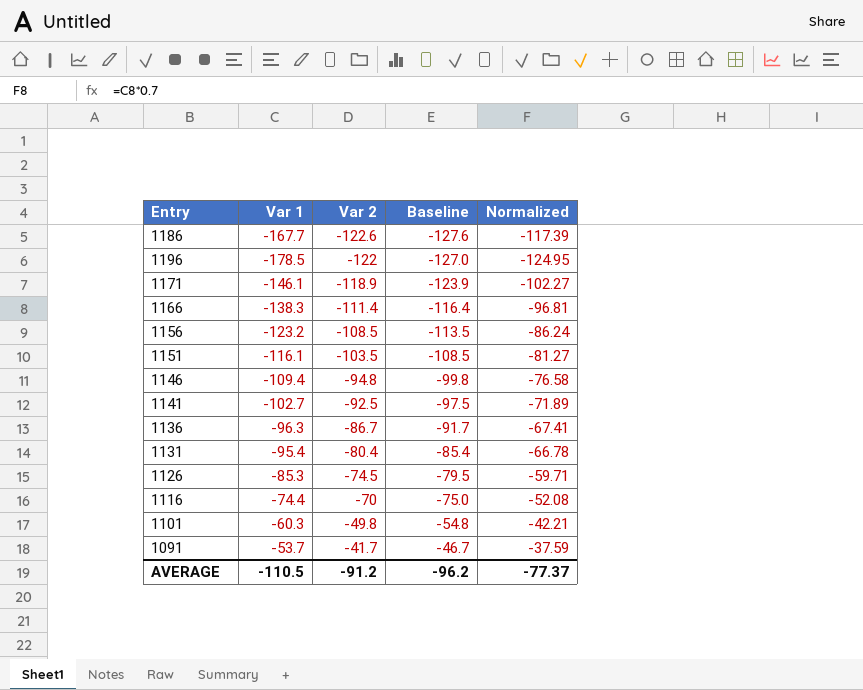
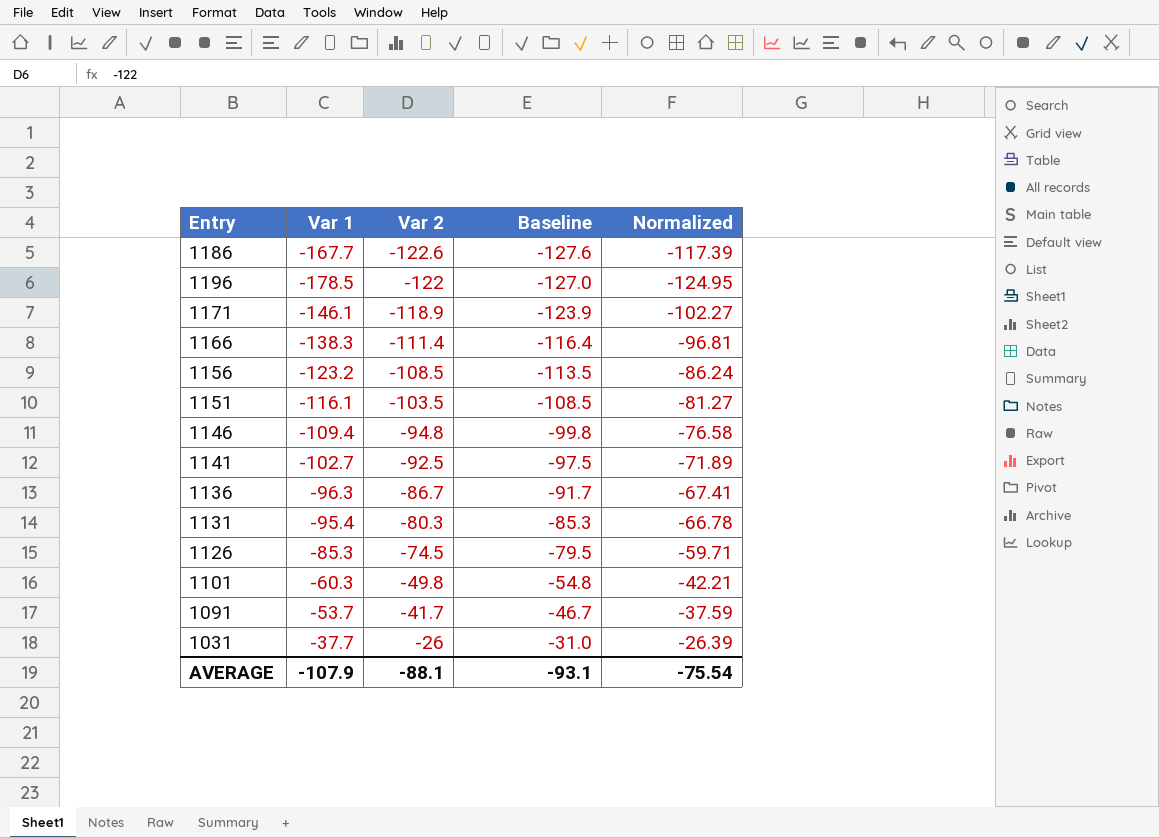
row 1116: -74.4 | -70 | -75.0 | -52.08 -> none
1131 | Var 2: -80.4 -> -80.3
1131 | Baseline: -85.4 -> -85.3
row 1031: none -> -37.7 | -26 | -31.0 | -26.39
AVERAGE | Var 1: -110.5 -> -107.9
AVERAGE | Var 2: -91.2 -> -88.1
AVERAGE | Baseline: -96.2 -> -93.1
AVERAGE | Normalized: -77.37 -> -75.54

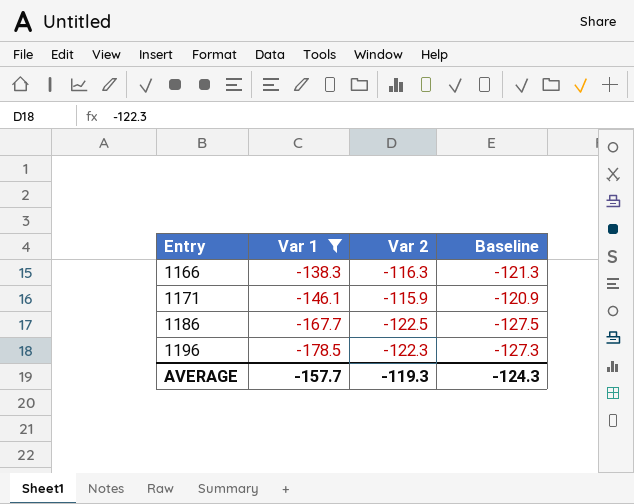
filter: none -> Var 1 <= -138.3
row order: Var 2 ascending -> Entry ascending
column Normalized | formula: [Var 1] * 0.7 -> none
1166 | Var 2: -111.4 -> -116.3
1166 | Baseline: -116.4 -> -121.3
1171 | Var 2: -118.9 -> -115.9
1171 | Baseline: -123.9 -> -120.9
1186 | Var 2: -122.6 -> -122.5
1186 | Baseline: -127.6 -> -127.5
1196 | Var 2: -122 -> -122.3
1196 | Baseline: -127.0 -> -127.3
AVERAGE | Var 1: -107.9 -> -157.7
AVERAGE | Var 2: -88.1 -> -119.3
AVERAGE | Baseline: -93.1 -> -124.3

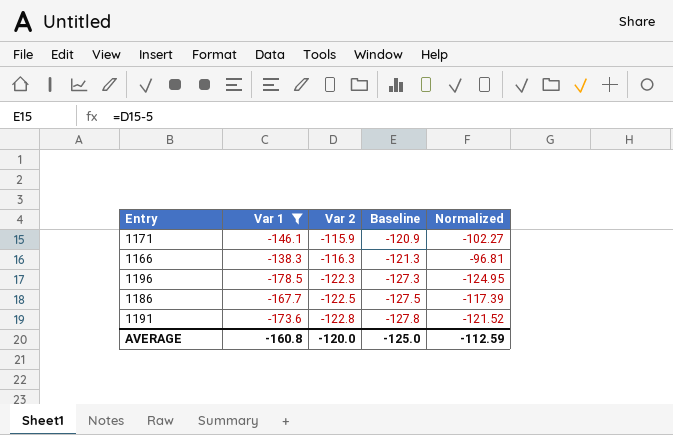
row order: Entry ascending -> Var 2 descending
column Normalized | formula: none -> [Var 1] * 0.7
row 1191: none -> -173.6 | -122.8 | -127.8 | -121.52
AVERAGE | Var 1: -157.7 -> -160.8
AVERAGE | Var 2: -119.3 -> -120.0
AVERAGE | Baseline: -124.3 -> -125.0

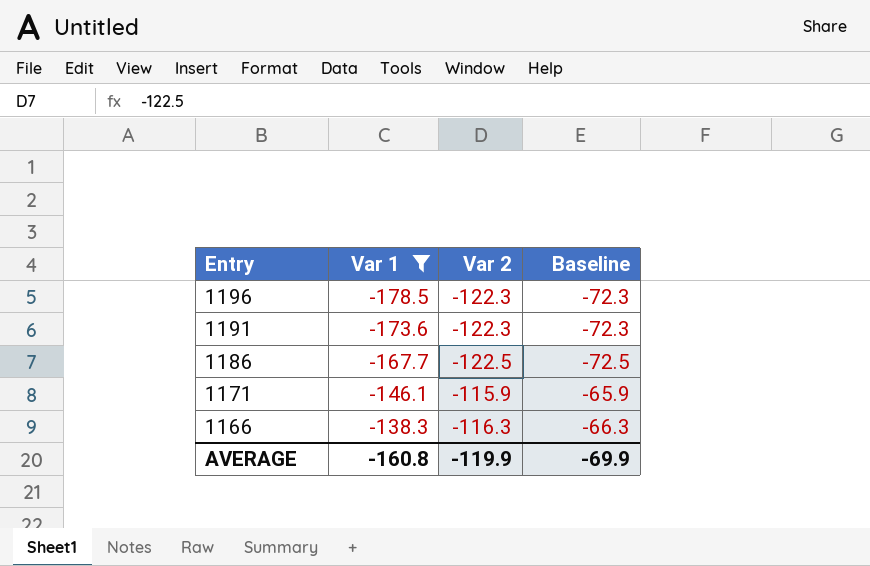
row order: Var 2 descending -> Entry descending
column Normalized | formula: [Var 1] * 0.7 -> none
column Baseline | formula: [Var 2] - 5 -> [Var 2] + 50
1191 | Var 2: -122.8 -> -122.3
AVERAGE | Var 2: -120.0 -> -119.9
AVERAGE | Baseline: -125.0 -> -69.9

